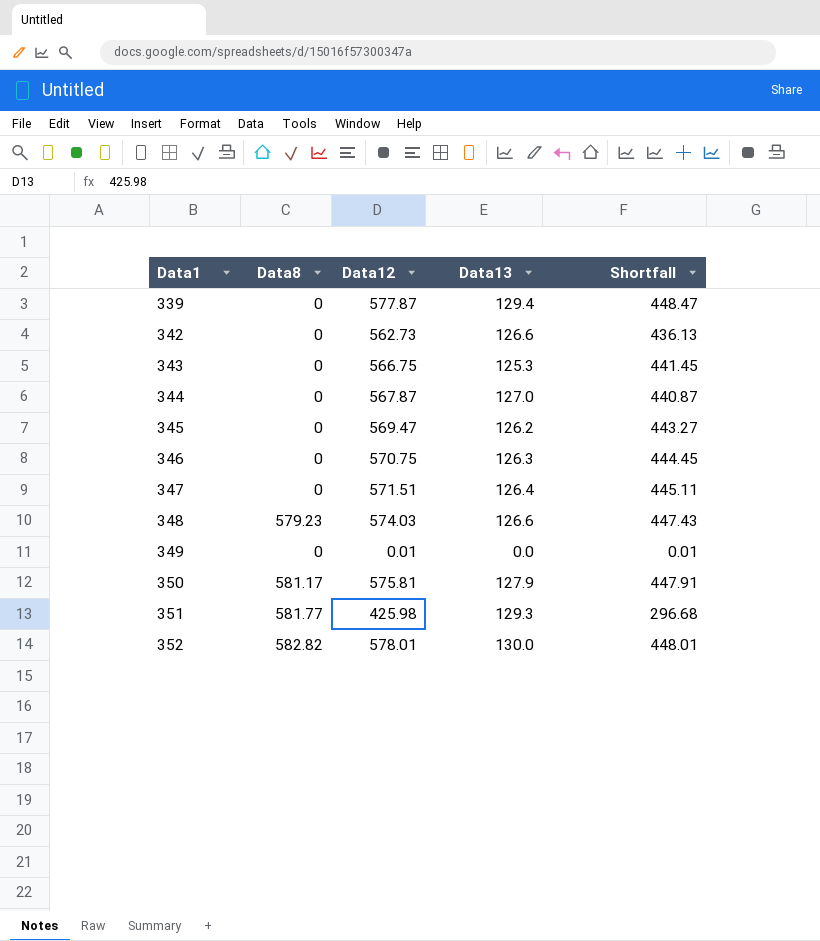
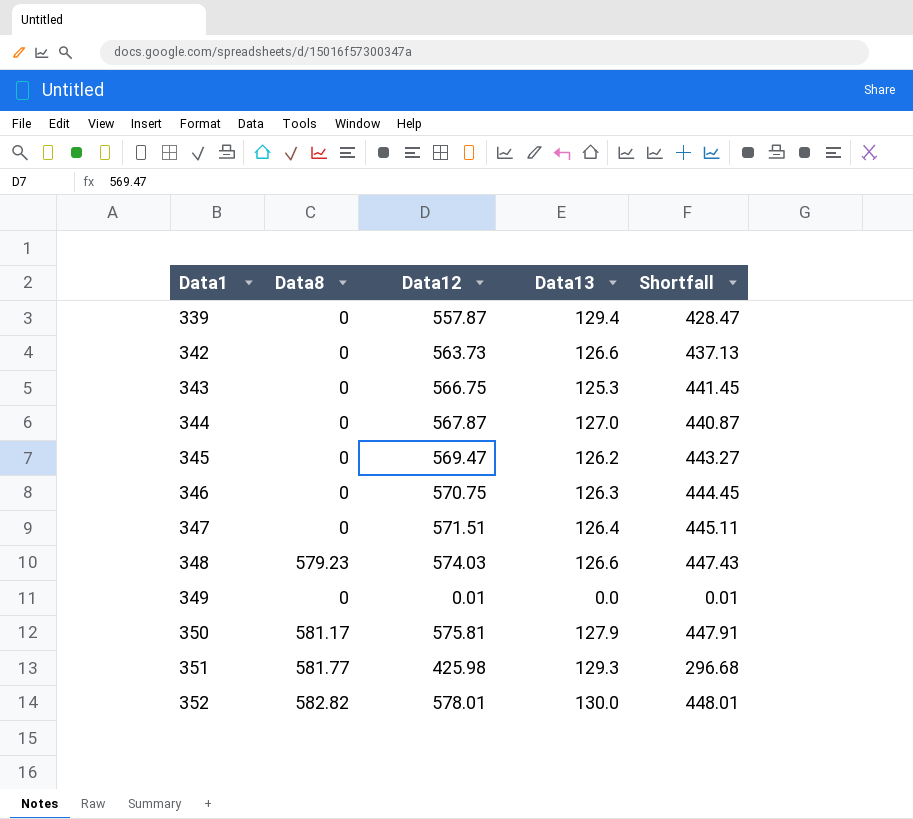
339 | Data12: 577.87 -> 557.87
339 | Shortfall: 448.47 -> 428.47
342 | Data12: 562.73 -> 563.73
342 | Shortfall: 436.13 -> 437.13

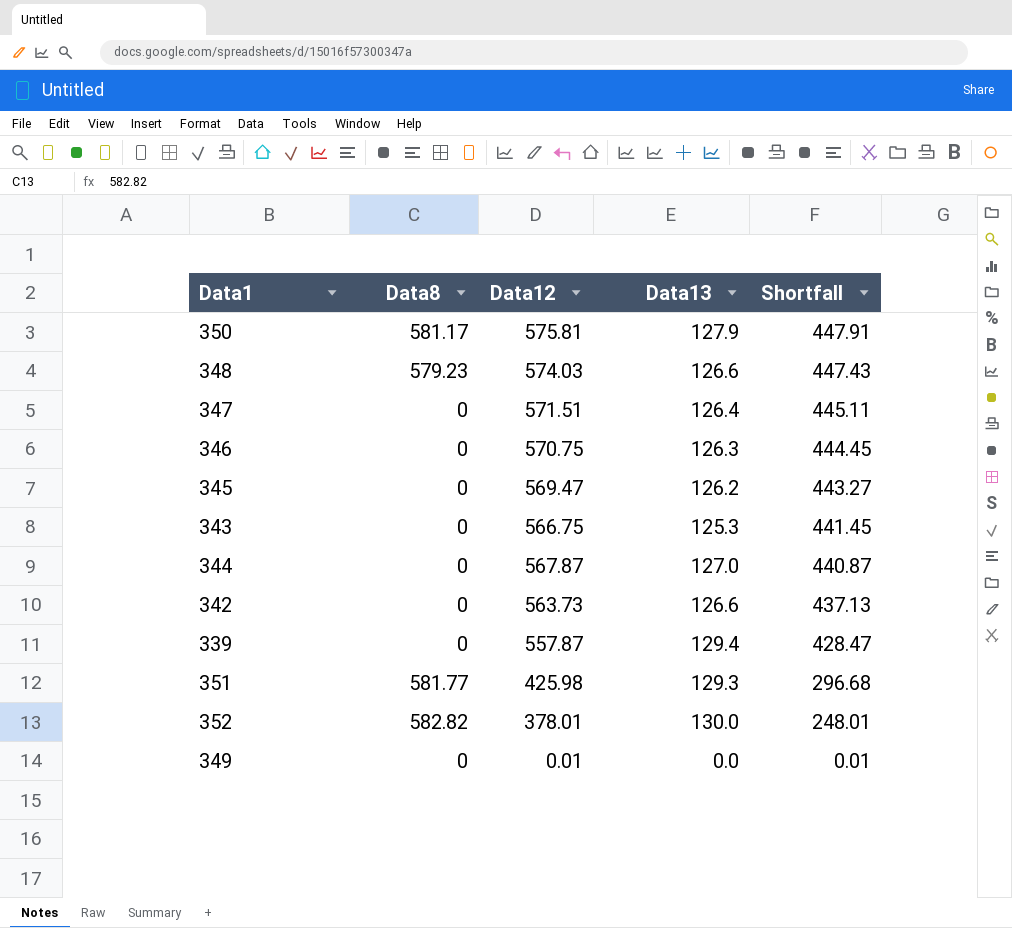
row order: Data1 ascending -> Shortfall descending
352 | Data12: 578.01 -> 378.01
352 | Shortfall: 448.01 -> 248.01

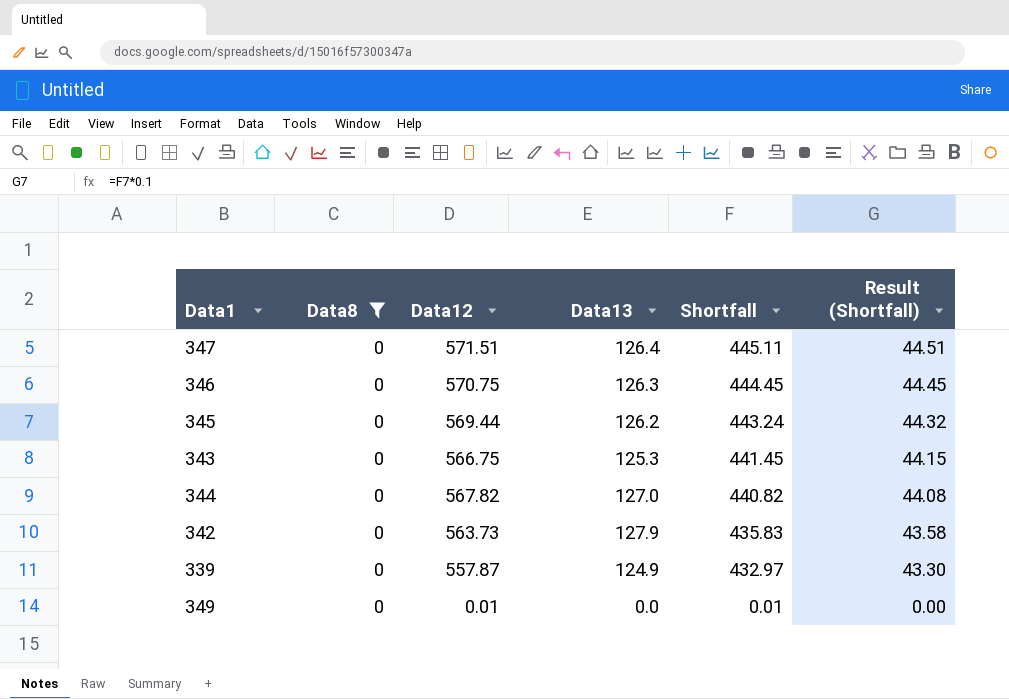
filter: none -> Data8 = 0
column Result (Shortfall) | formula: none -> [Shortfall] * 0.1
345 | Data12: 569.47 -> 569.44
345 | Shortfall: 443.27 -> 443.24
344 | Data12: 567.87 -> 567.82
344 | Shortfall: 440.87 -> 440.82
342 | Data13: 126.6 -> 127.9
342 | Shortfall: 437.13 -> 435.83
339 | Data13: 129.4 -> 124.9
339 | Shortfall: 428.47 -> 432.97

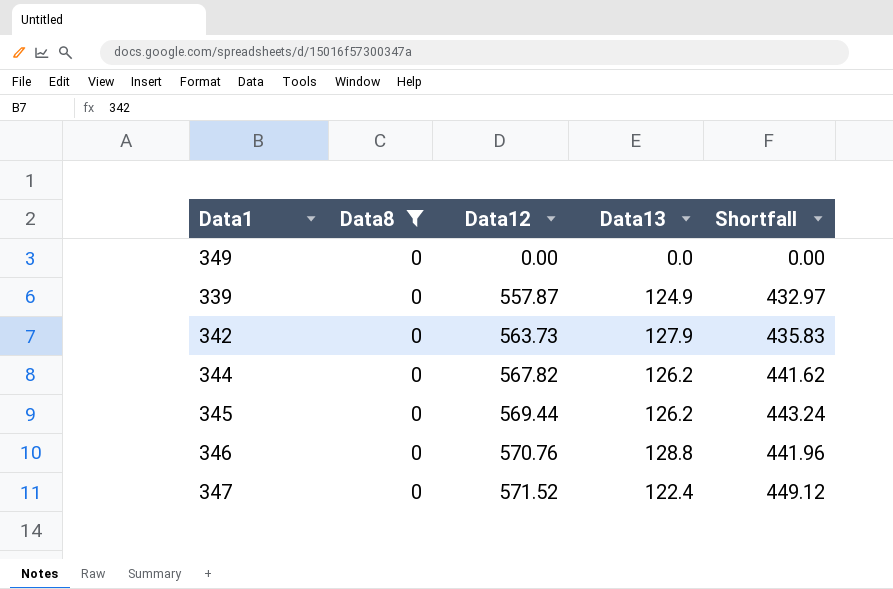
row order: Shortfall descending -> Data12 ascending
column Result (Shortfall) | formula: [Shortfall] * 0.1 -> none
row 343: 0 | 566.75 | 125.3 | 441.45 | 44.15 -> none
349 | Data12: 0.01 -> 0.00
349 | Shortfall: 0.01 -> 0.00
344 | Data13: 127.0 -> 126.2
344 | Shortfall: 440.82 -> 441.62
346 | Data12: 570.75 -> 570.76
346 | Data13: 126.3 -> 128.8
346 | Shortfall: 444.45 -> 441.96
347 | Data12: 571.51 -> 571.52
347 | Data13: 126.4 -> 122.4
347 | Shortfall: 445.11 -> 449.12

